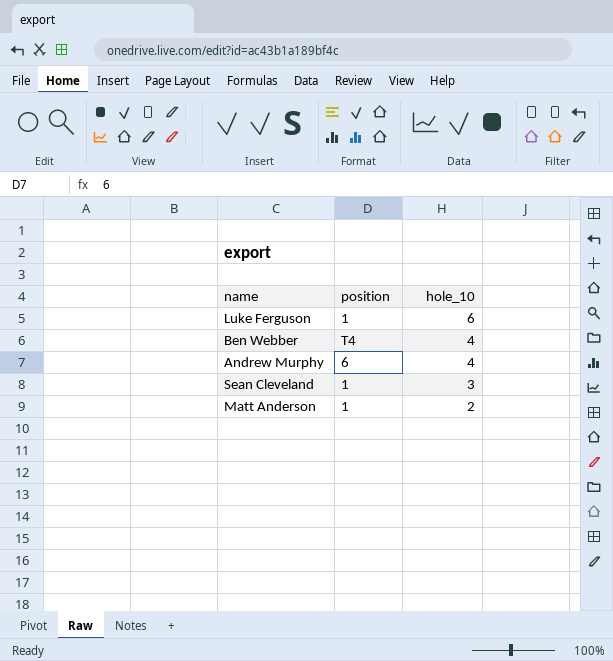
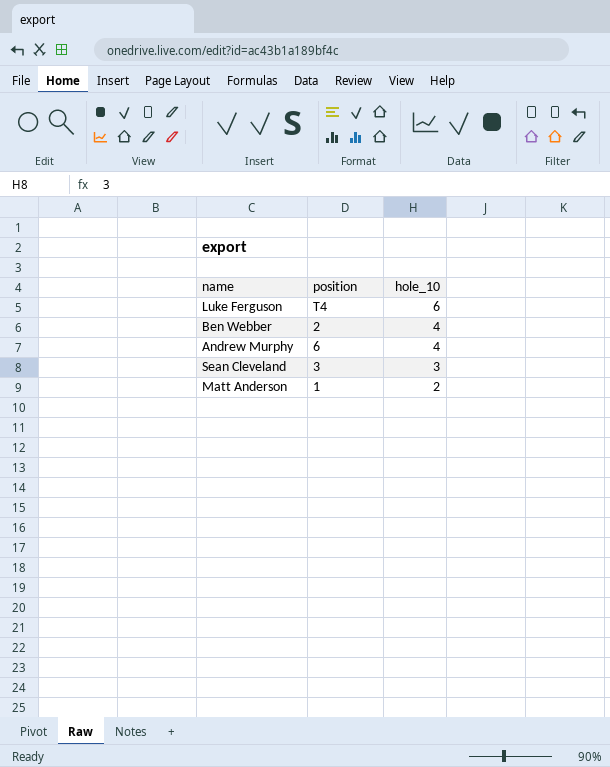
Luke Ferguson | position: 1 -> T4
Ben Webber | position: T4 -> 2
Sean Cleveland | position: 1 -> 3

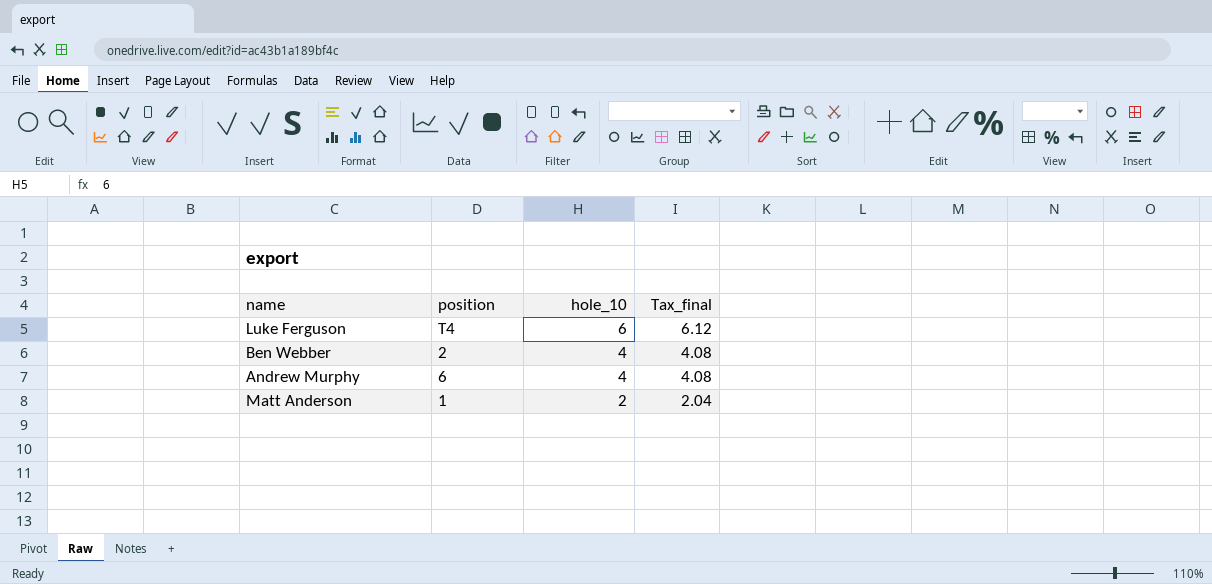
column Tax_final | formula: none -> [hole_10] * 1.02
row Sean Cleveland: 3 | 3 -> none

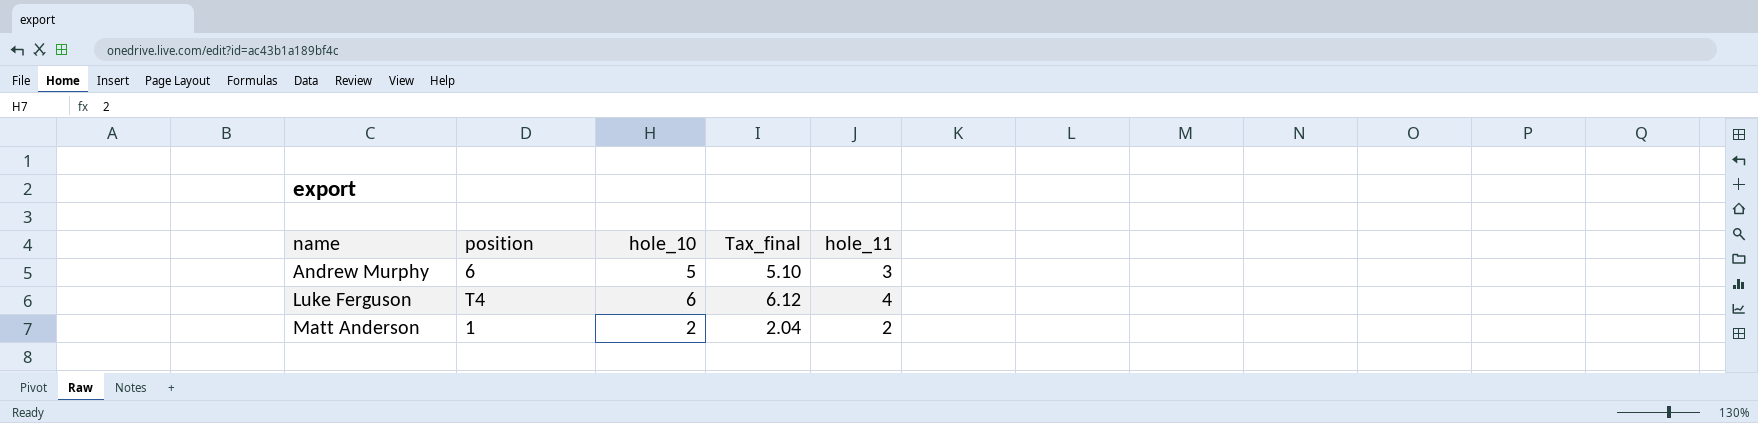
row order: hole_10 descending -> name ascending
column hole_11 | position: none -> 5
row Ben Webber: 2 | 4 | 4.08 -> none
Andrew Murphy | hole_10: 4 -> 5
Andrew Murphy | Tax_final: 4.08 -> 5.10

